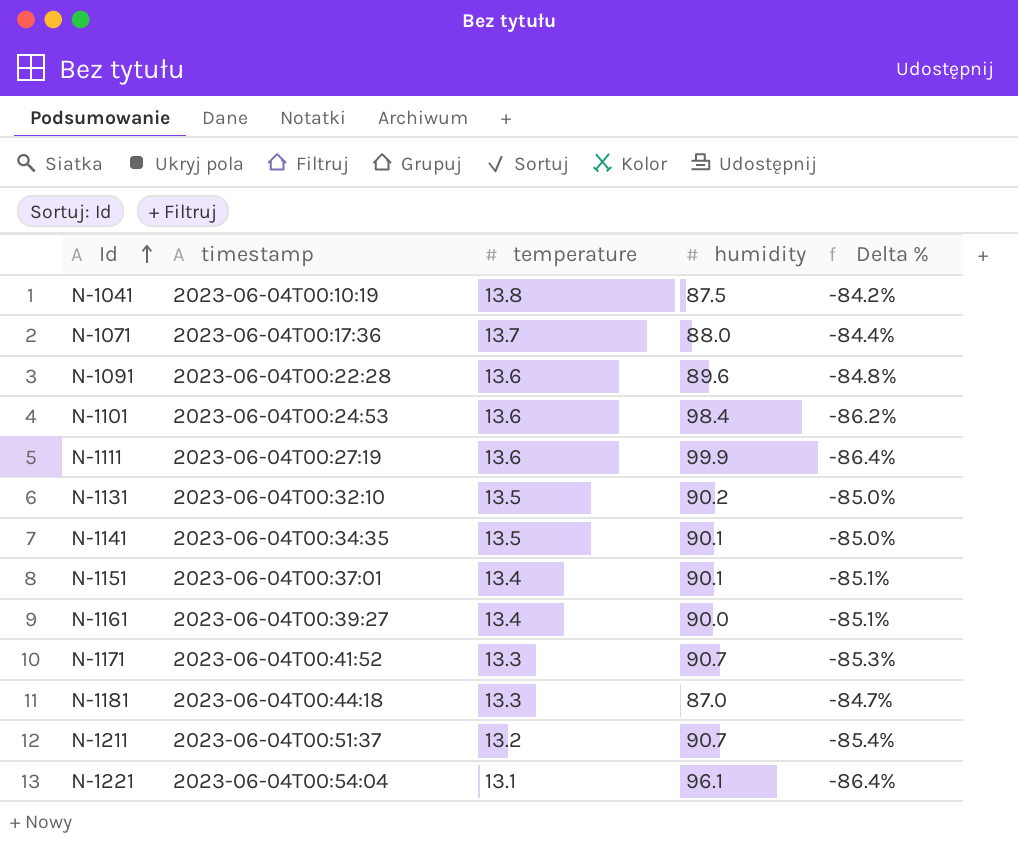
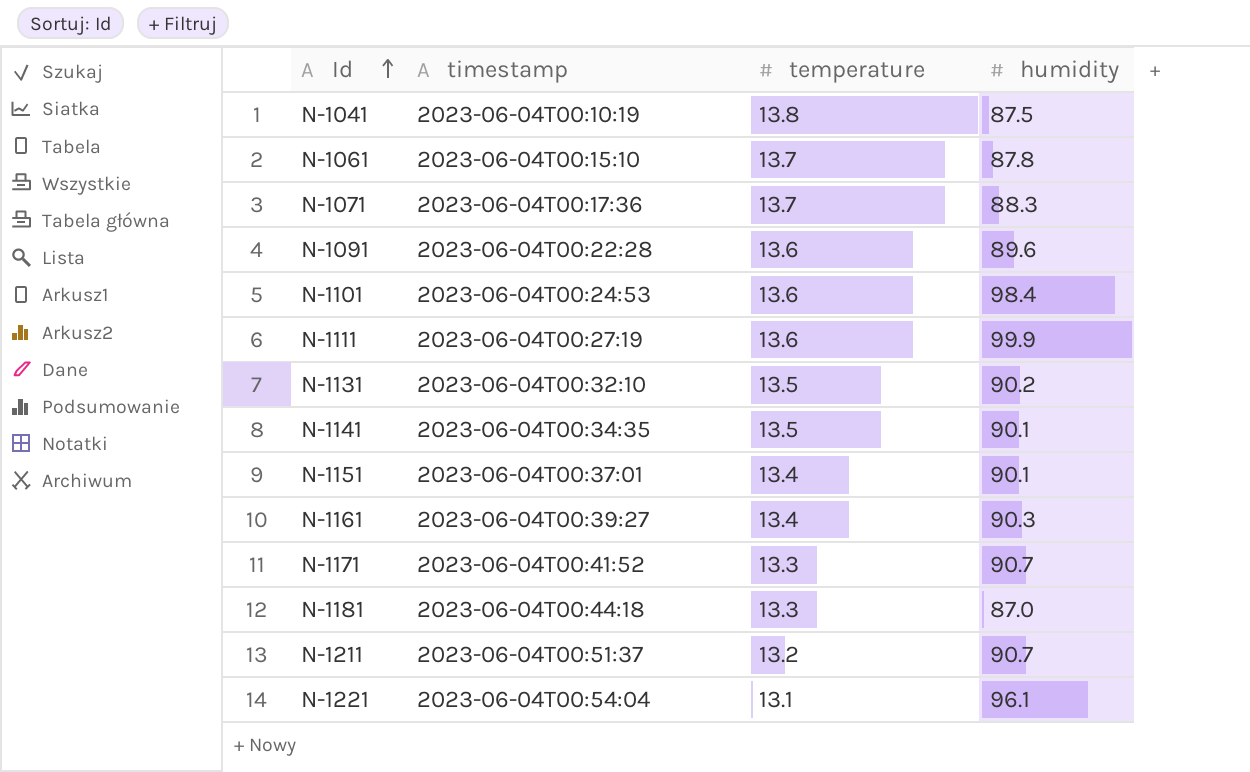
column Delta % | formula: ([temperature] - [humidity]) / [humidity] -> none
row N-1061: none -> 2023-06-04T00:15:10 | 13.7 | 87.8
N-1071 | humidity: 88.0 -> 88.3
N-1161 | humidity: 90.0 -> 90.3

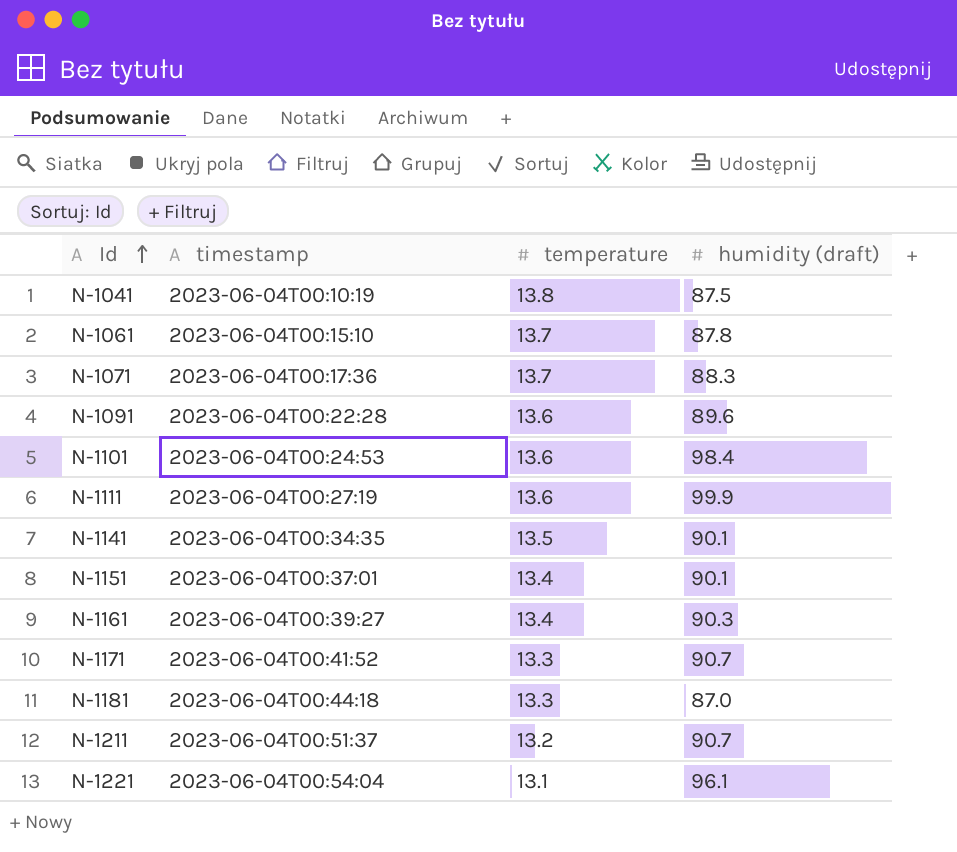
column name: humidity -> humidity (draft)
row N-1131: 2023-06-04T00:32:10 | 13.5 | 90.2 -> none

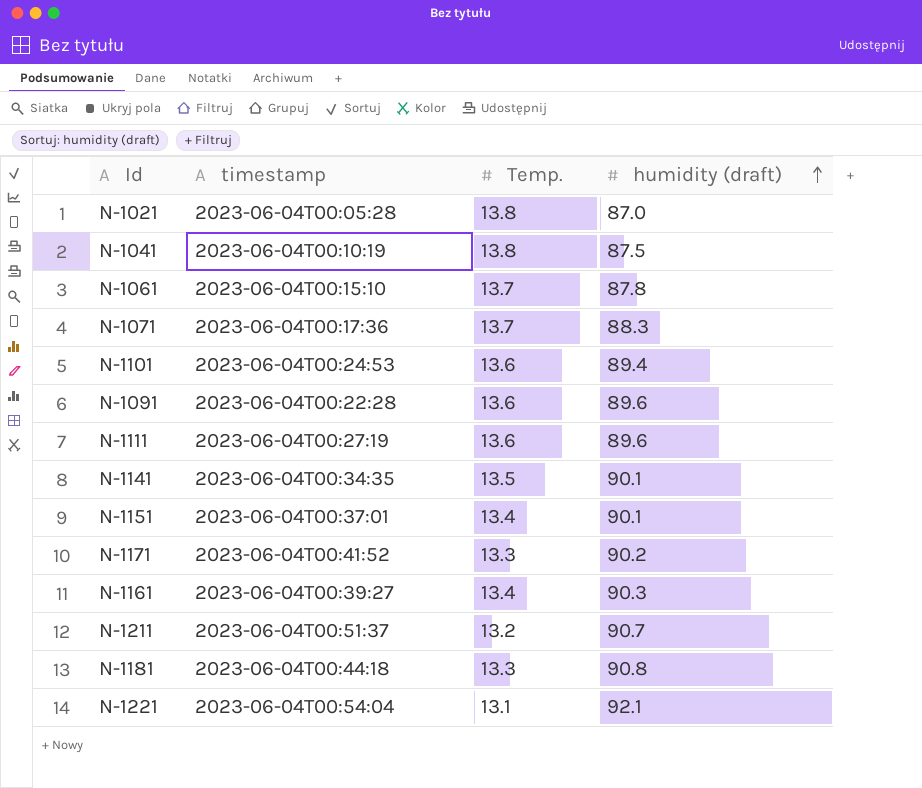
row order: Id ascending -> humidity (draft) ascending
column name: temperature -> Temp.
row N-1021: none -> 2023-06-04T00:05:28 | 13.8 | 87.0
N-1101 | humidity (draft): 98.4 -> 89.4
N-1111 | humidity (draft): 99.9 -> 89.6
N-1171 | humidity (draft): 90.7 -> 90.2
N-1181 | humidity (draft): 87.0 -> 90.8
N-1221 | humidity (draft): 96.1 -> 92.1

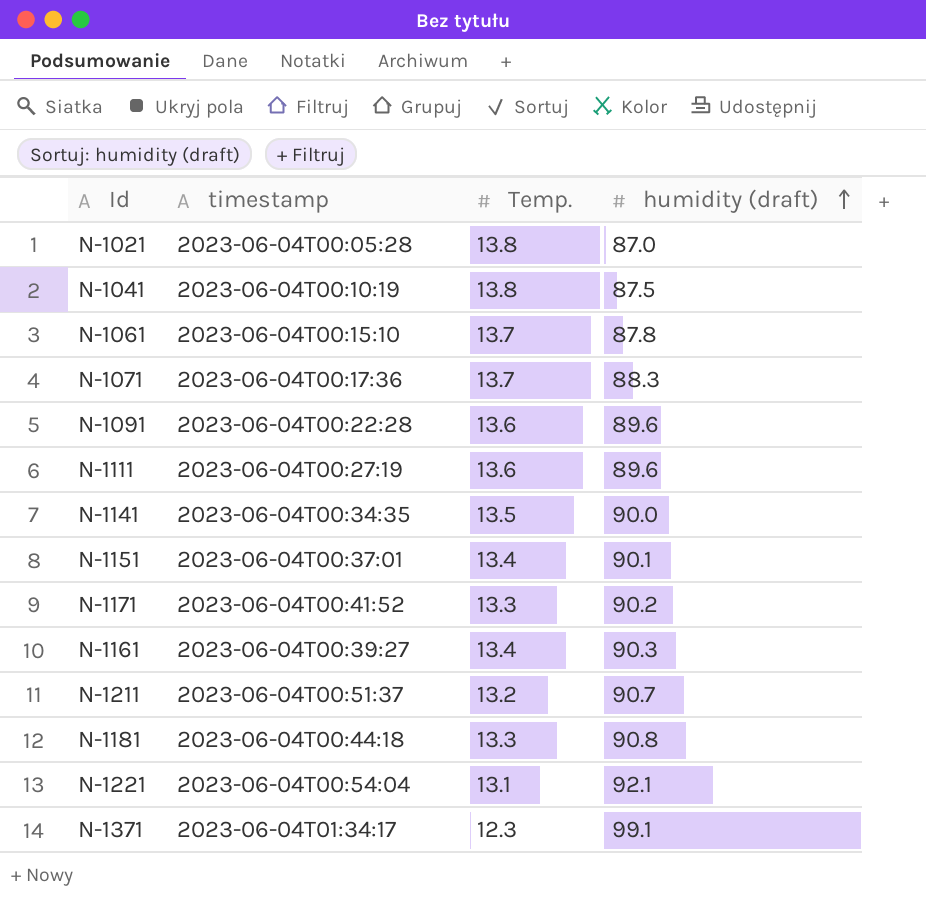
row N-1101: 2023-06-04T00:24:53 | 13.6 | 89.4 -> none
N-1141 | humidity (draft): 90.1 -> 90.0
row N-1371: none -> 2023-06-04T01:34:17 | 12.3 | 99.1

